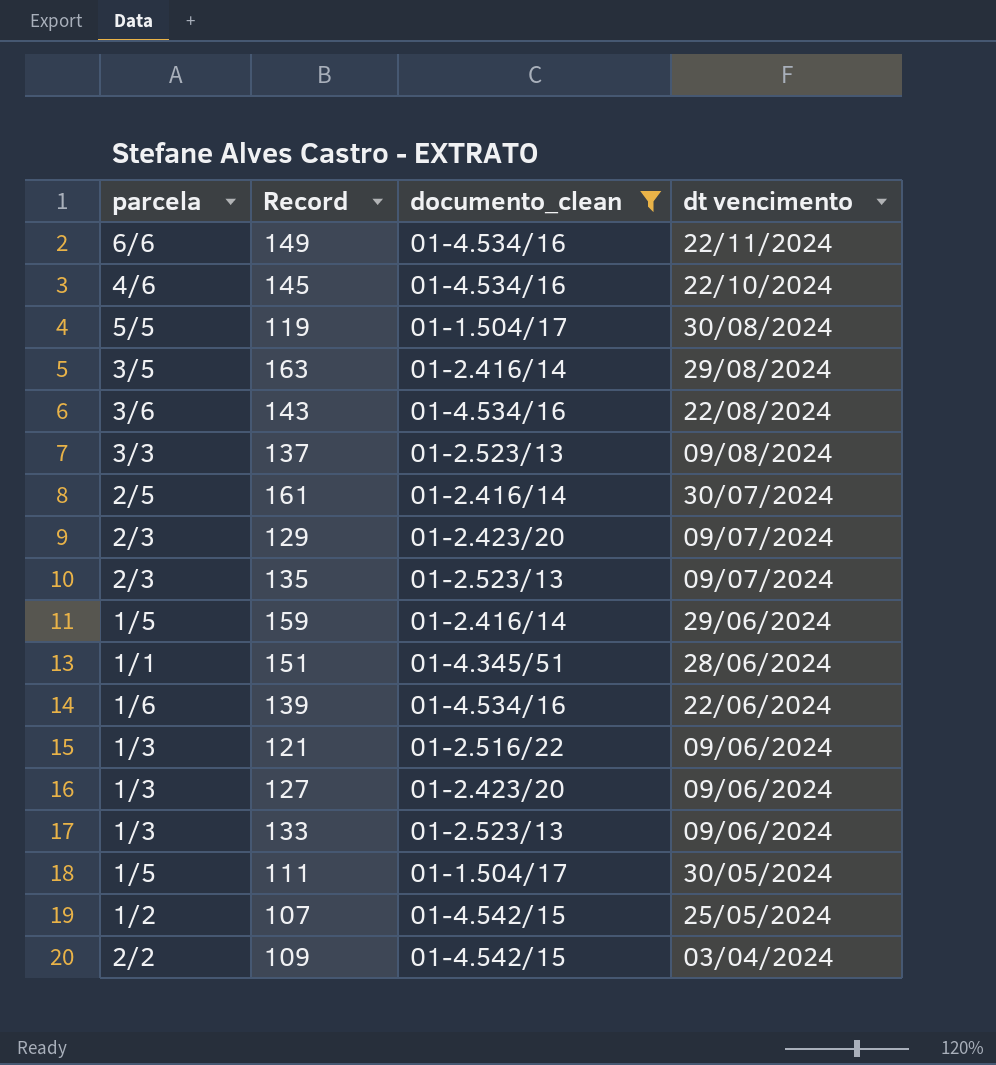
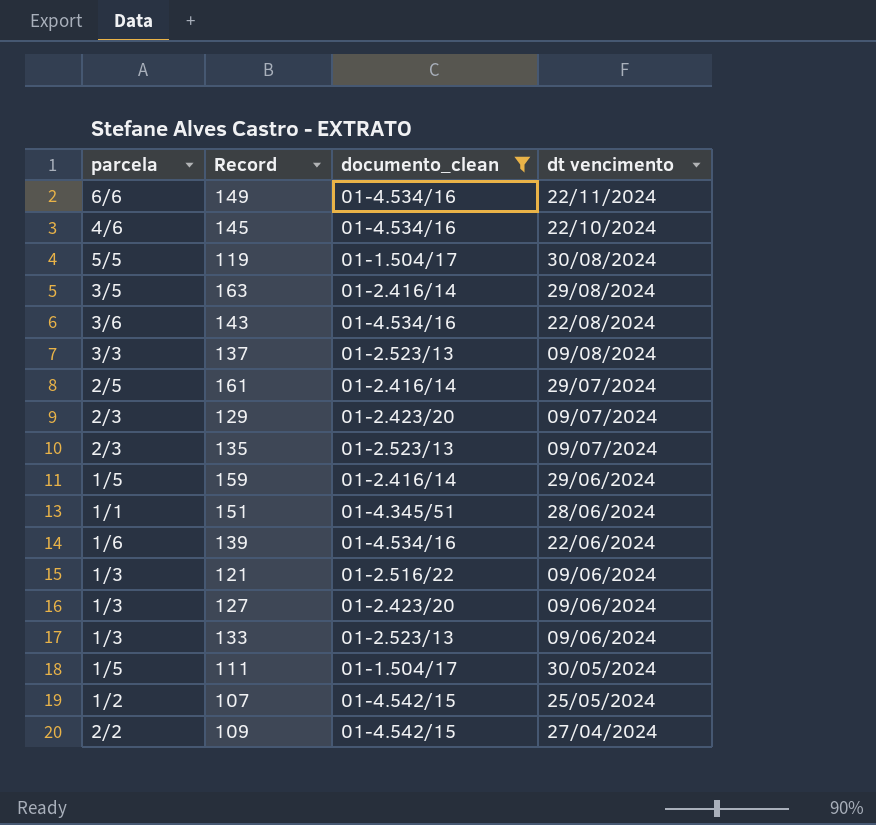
161 | dt vencimento: 30/07/2024 -> 29/07/2024
109 | dt vencimento: 03/04/2024 -> 27/04/2024

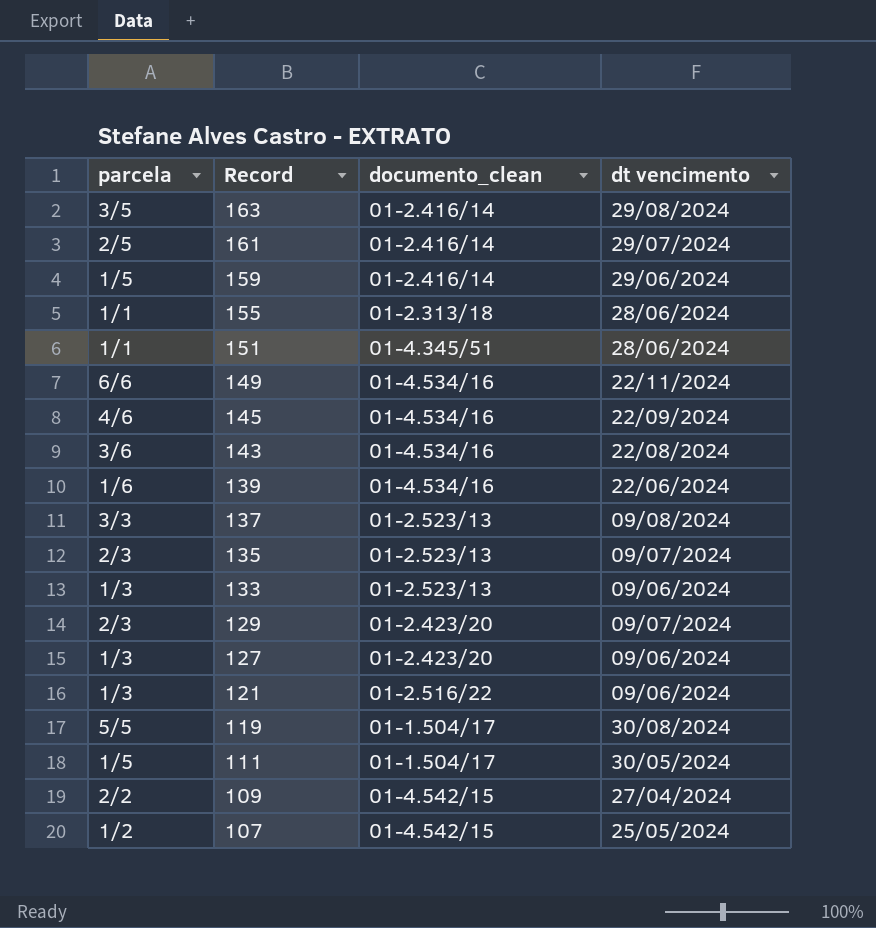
filter: documento_clean != 01-2.313/18 -> none
row order: dt vencimento descending -> Record descending
145 | dt vencimento: 22/10/2024 -> 22/09/2024

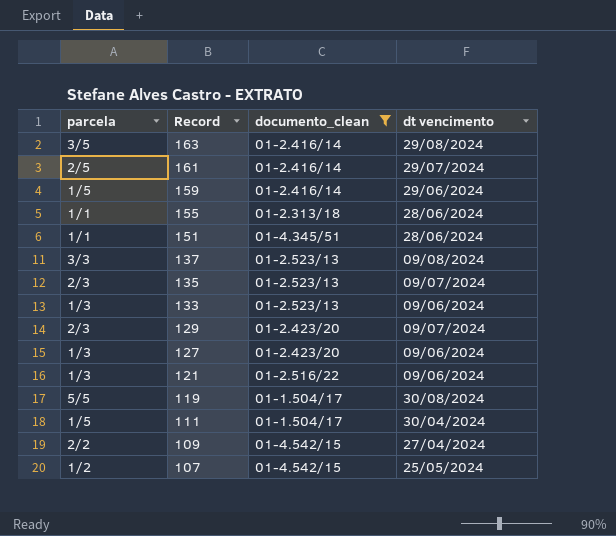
filter: none -> documento_clean != 01-4.534/16
111 | dt vencimento: 30/05/2024 -> 30/04/2024

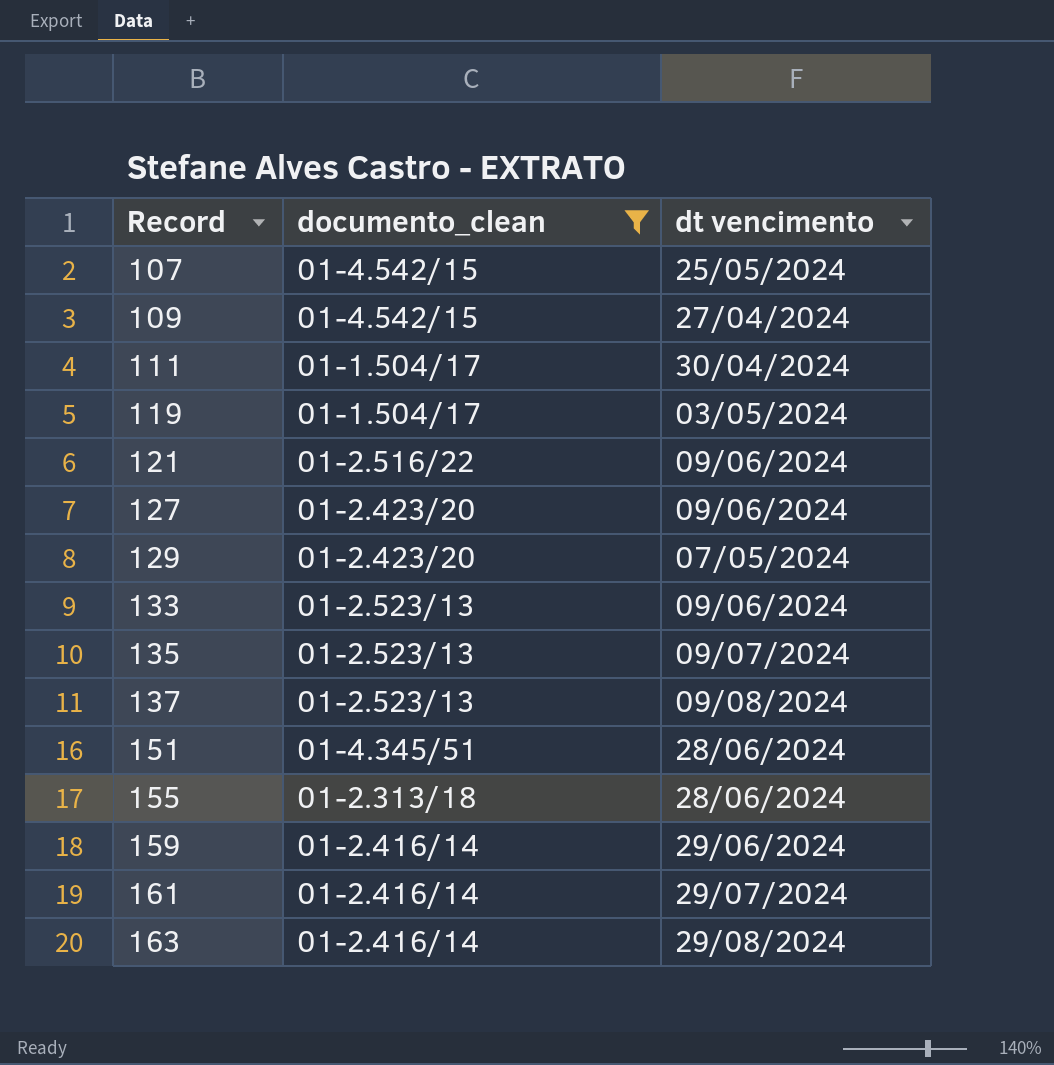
row order: Record descending -> Record ascending
column parcela | position: 1 -> none
119 | dt vencimento: 30/08/2024 -> 03/05/2024
129 | dt vencimento: 09/07/2024 -> 07/05/2024

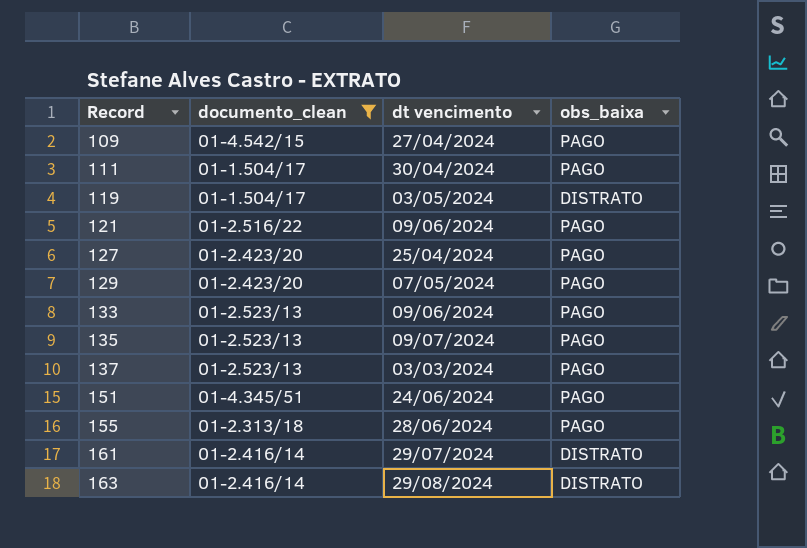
column obs_baixa | position: none -> 4
row 107: 01-4.542/15 | 25/05/2024 -> none
row 159: 01-2.416/14 | 29/06/2024 -> none
127 | dt vencimento: 09/06/2024 -> 25/04/2024
137 | dt vencimento: 09/08/2024 -> 03/03/2024
151 | dt vencimento: 28/06/2024 -> 24/06/2024

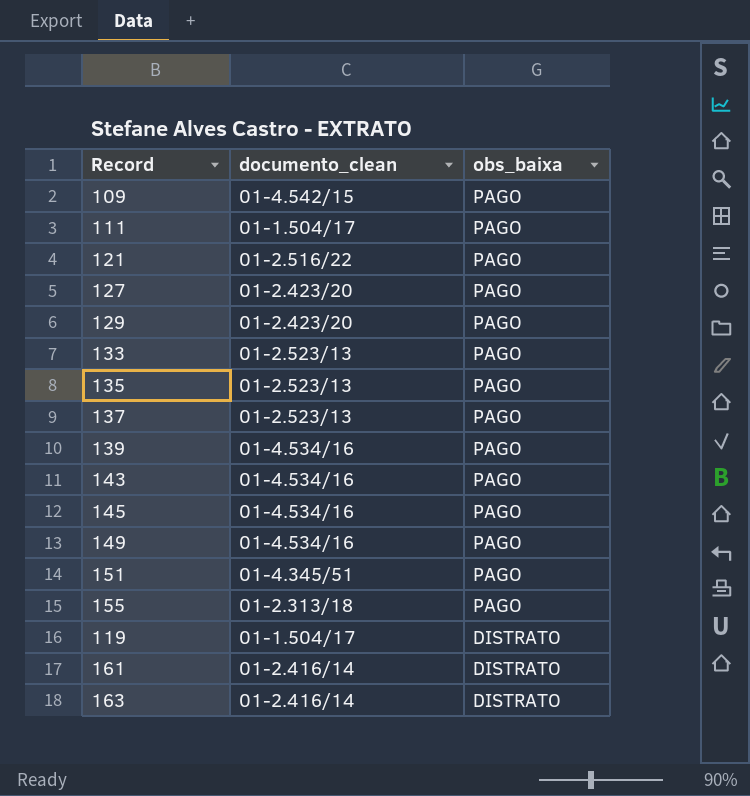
filter: documento_clean != 01-4.534/16 -> none
row order: Record ascending -> obs_baixa descending
column dt vencimento | position: 3 -> none

